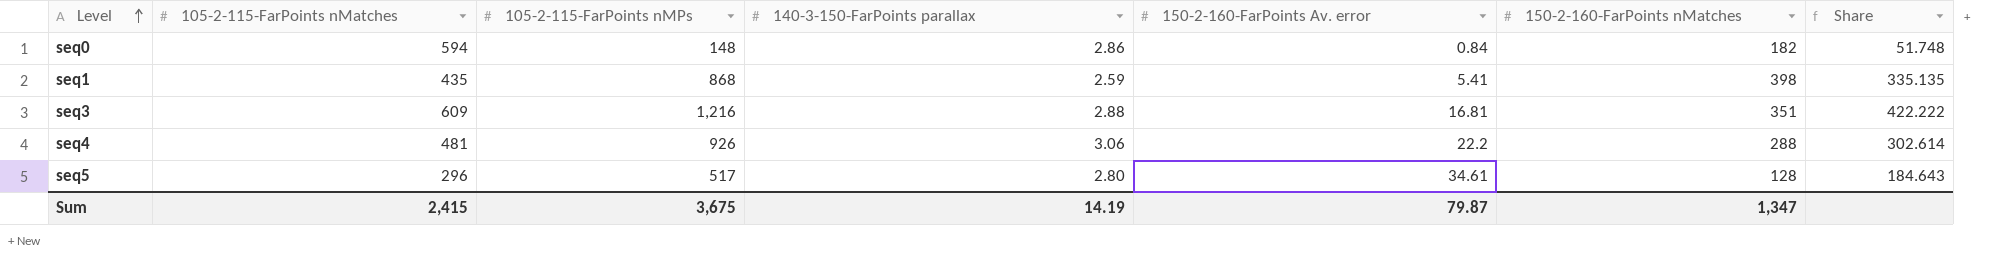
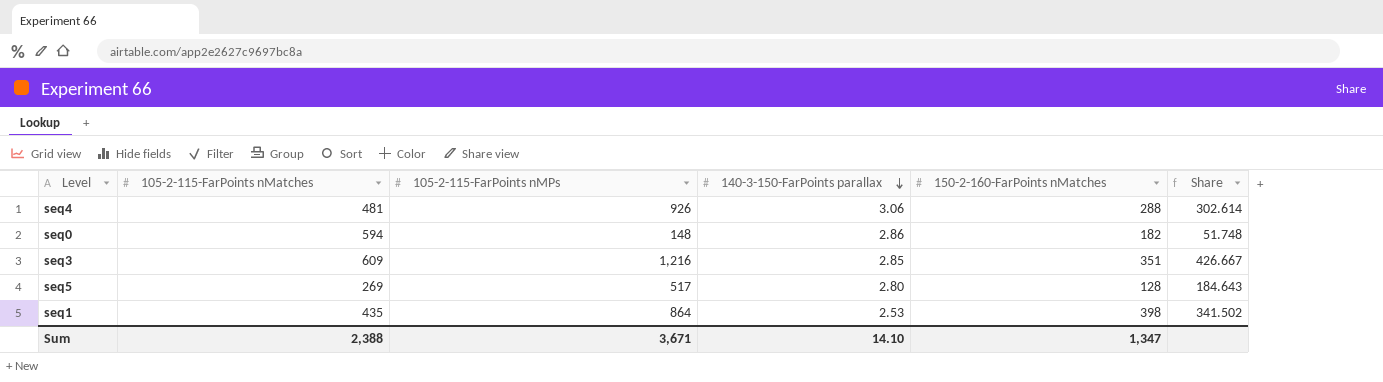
row order: Level ascending -> 140-3-150-FarPoints parallax descending
column 150-2-160-FarPoints Av. error | position: 5 -> none
seq3 | 140-3-150-FarPoints parallax: 2.88 -> 2.85
seq3 | Share: 422.222 -> 426.667
seq5 | 105-2-115-FarPoints nMatches: 296 -> 269
seq1 | 105-2-115-FarPoints nMPs: 868 -> 864
seq1 | 140-3-150-FarPoints parallax: 2.59 -> 2.53
seq1 | Share: 335.135 -> 341.502
Sum | 105-2-115-FarPoints nMatches: 2,415 -> 2,388
Sum | 105-2-115-FarPoints nMPs: 3,675 -> 3,671
Sum | 140-3-150-FarPoints parallax: 14.19 -> 14.10

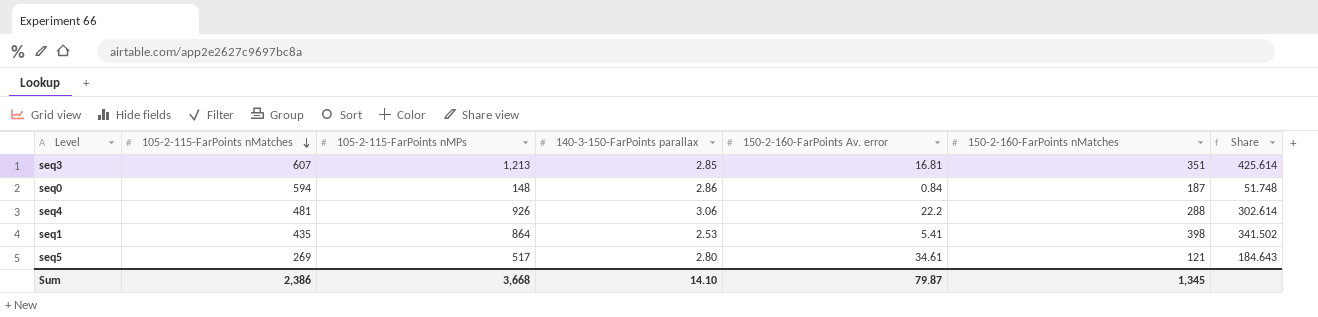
row order: 140-3-150-FarPoints parallax descending -> 105-2-115-FarPoints nMatches descending
column 150-2-160-FarPoints Av. error | position: none -> 5
seq3 | 105-2-115-FarPoints nMatches: 609 -> 607
seq3 | 105-2-115-FarPoints nMPs: 1,216 -> 1,213
seq3 | Share: 426.667 -> 425.614
seq0 | 150-2-160-FarPoints nMatches: 182 -> 187
seq5 | 150-2-160-FarPoints nMatches: 128 -> 121
Sum | 105-2-115-FarPoints nMatches: 2,388 -> 2,386
Sum | 105-2-115-FarPoints nMPs: 3,671 -> 3,668
Sum | 150-2-160-FarPoints nMatches: 1,347 -> 1,345

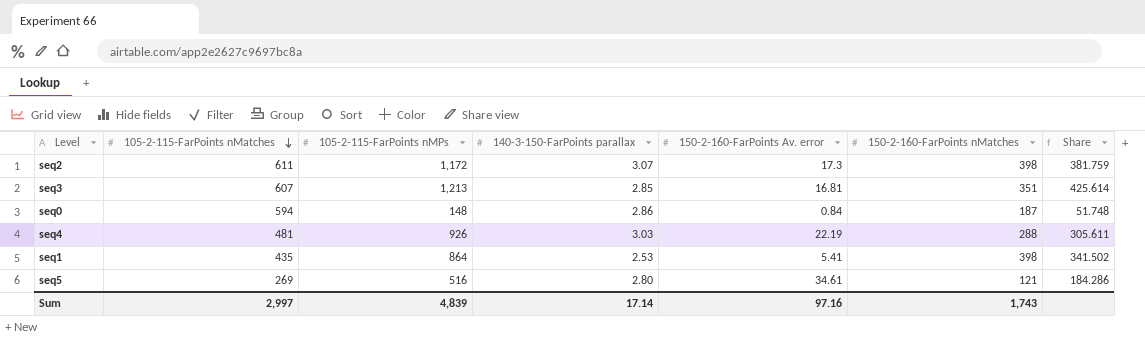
row seq2: none -> 611 | 1,172 | 3.07 | 17.3 | 398 | 381.759
seq4 | 140-3-150-FarPoints parallax: 3.06 -> 3.03
seq4 | 150-2-160-FarPoints Av. error: 22.2 -> 22.19
seq4 | Share: 302.614 -> 305.611
seq5 | 105-2-115-FarPoints nMPs: 517 -> 516
seq5 | Share: 184.643 -> 184.286
Sum | 105-2-115-FarPoints nMatches: 2,386 -> 2,997
Sum | 105-2-115-FarPoints nMPs: 3,668 -> 4,839
Sum | 140-3-150-FarPoints parallax: 14.10 -> 17.14
Sum | 150-2-160-FarPoints Av. error: 79.87 -> 97.16
Sum | 150-2-160-FarPoints nMatches: 1,345 -> 1,743

